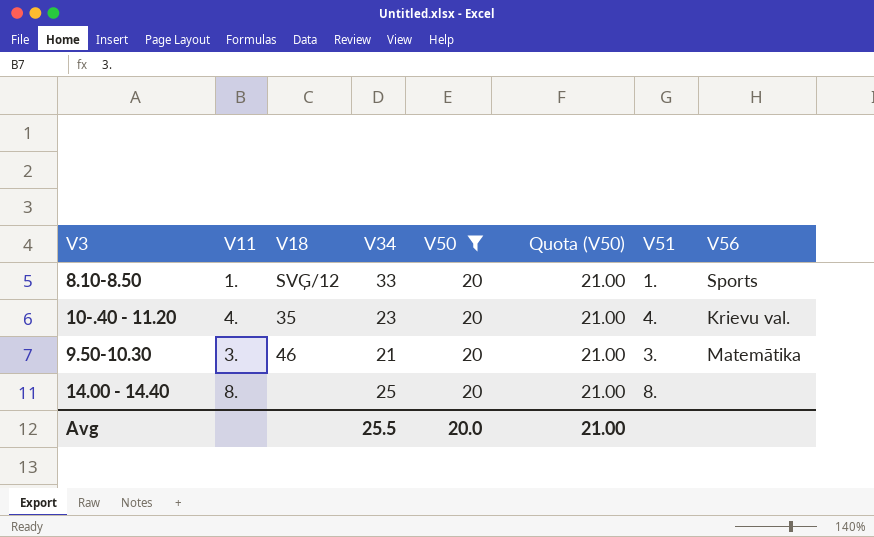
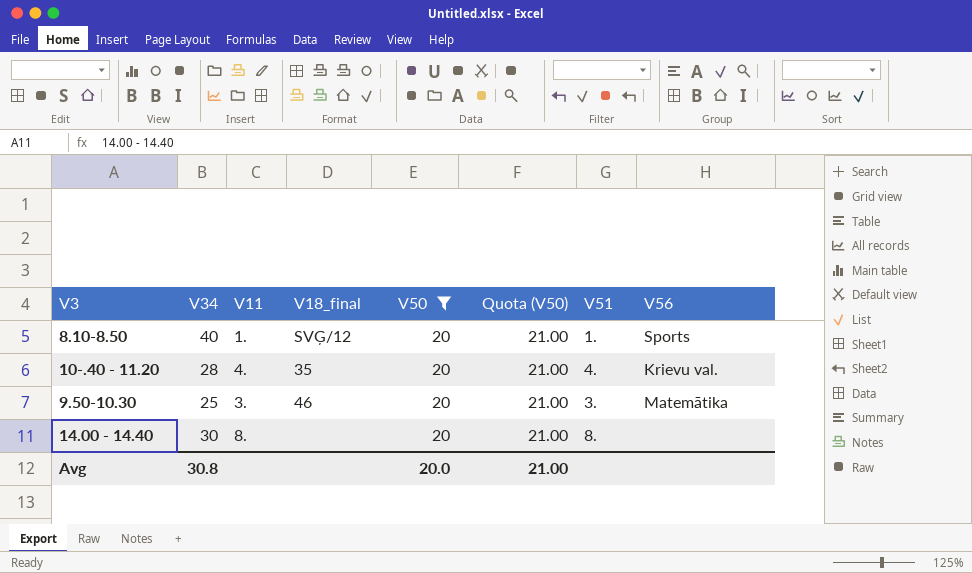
column V34 | position: 4 -> 2
column name: V18 -> V18_final
8.10-8.50 | V34: 33 -> 40
10-.40 - 11.20 | V34: 23 -> 28
9.50-10.30 | V34: 21 -> 25
14.00 - 14.40 | V34: 25 -> 30
Avg | V34: 25.5 -> 30.8

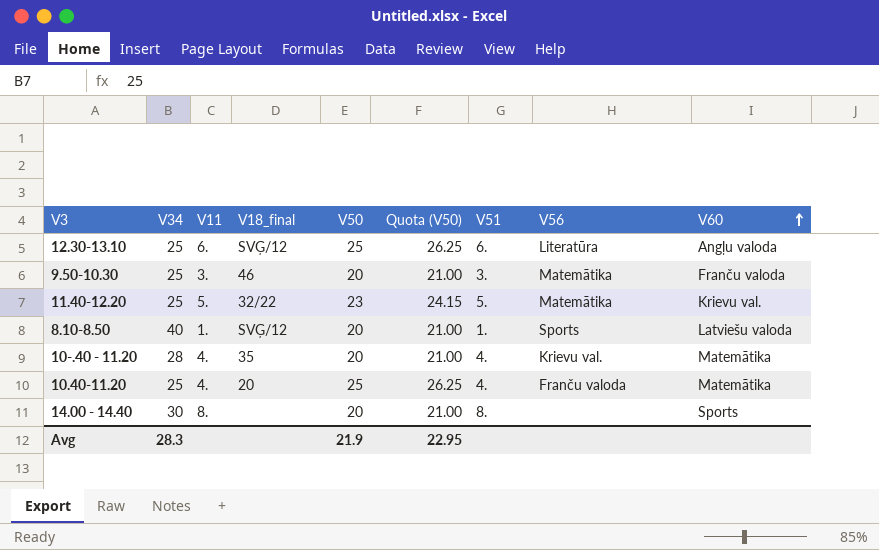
filter: V50 = 20 -> none
row order: none -> V60 ascending
column V60 | position: none -> 9
Avg | V34: 30.8 -> 28.3
Avg | V50: 20.0 -> 21.9
Avg | Quota (V50): 21.00 -> 22.95

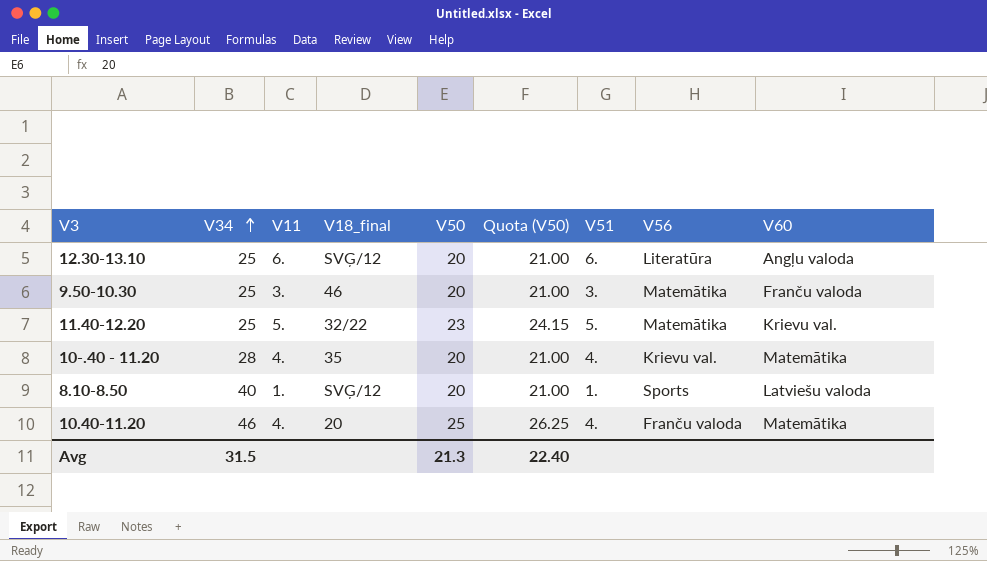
row order: V60 ascending -> V34 ascending
row 14.00 - 14.40: 30 | 8. | none | 20 | 21.00 | 8. | none | Sports -> none
12.30-13.10 | V50: 25 -> 20
12.30-13.10 | Quota (V50): 26.25 -> 21.00
10.40-11.20 | V34: 25 -> 46
Avg | V34: 28.3 -> 31.5
Avg | V50: 21.9 -> 21.3
Avg | Quota (V50): 22.95 -> 22.40

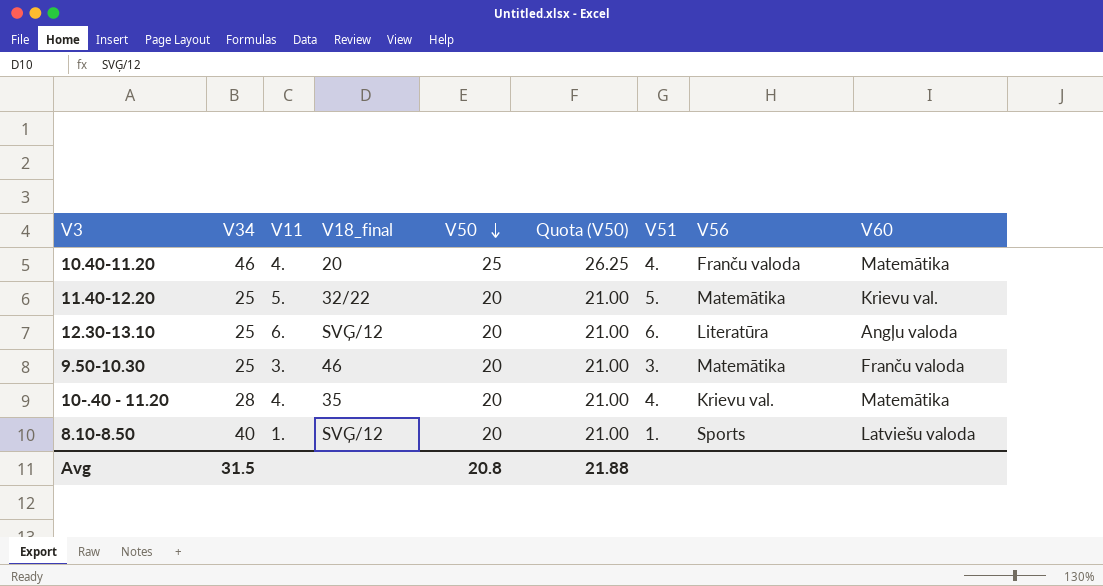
row order: V34 ascending -> V50 descending
11.40-12.20 | V50: 23 -> 20
11.40-12.20 | Quota (V50): 24.15 -> 21.00
Avg | V50: 21.3 -> 20.8
Avg | Quota (V50): 22.40 -> 21.88

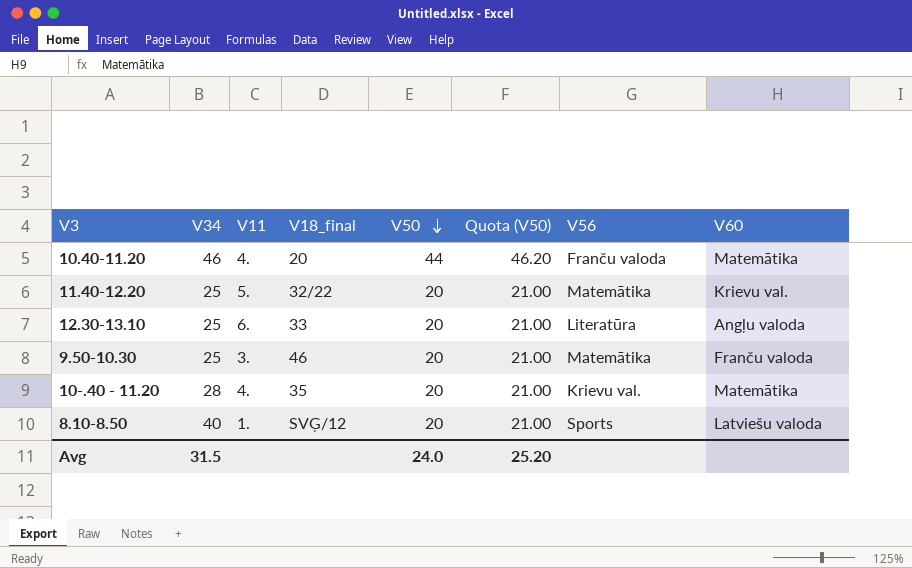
column V51 | position: 7 -> none
10.40-11.20 | V50: 25 -> 44
10.40-11.20 | Quota (V50): 26.25 -> 46.20
12.30-13.10 | V18_final: SVĢ/12 -> 33
Avg | V50: 20.8 -> 24.0
Avg | Quota (V50): 21.88 -> 25.20

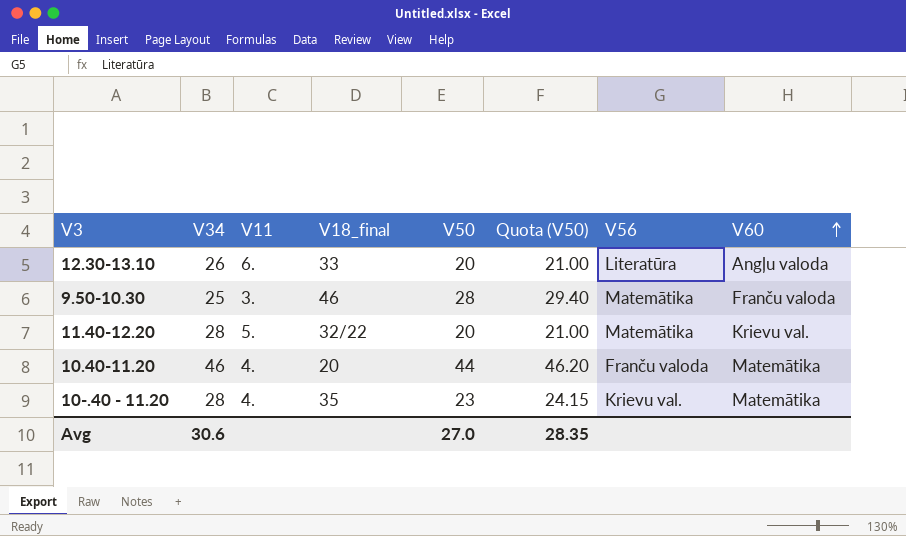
row order: V50 descending -> V60 ascending
row 8.10-8.50: 40 | 1. | SVĢ/12 | 20 | 21.00 | Sports | Latviešu valoda -> none
12.30-13.10 | V34: 25 -> 26
9.50-10.30 | V50: 20 -> 28
9.50-10.30 | Quota (V50): 21.00 -> 29.40
11.40-12.20 | V34: 25 -> 28
10-.40 - 11.20 | V50: 20 -> 23
10-.40 - 11.20 | Quota (V50): 21.00 -> 24.15
Avg | V34: 31.5 -> 30.6
Avg | V50: 24.0 -> 27.0
Avg | Quota (V50): 25.20 -> 28.35

